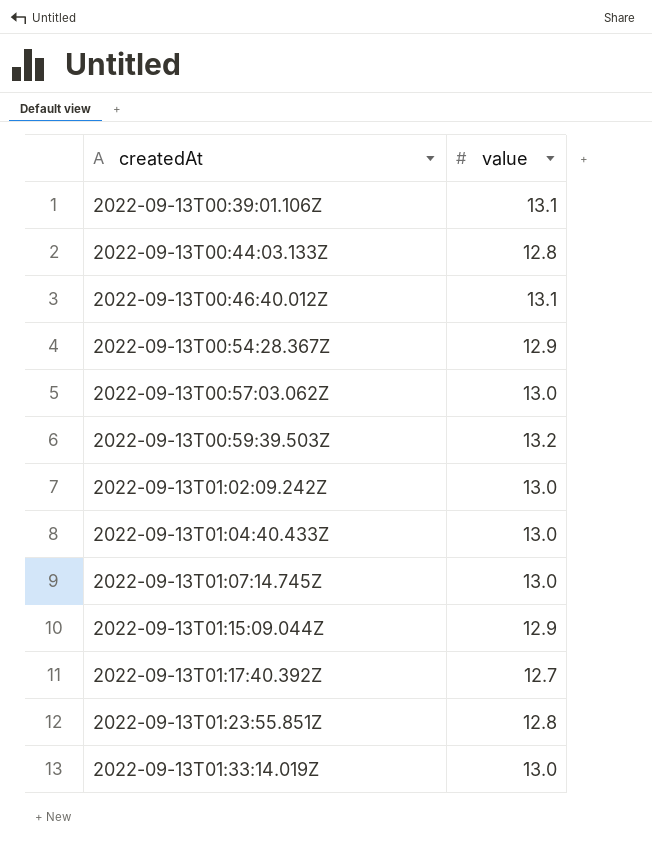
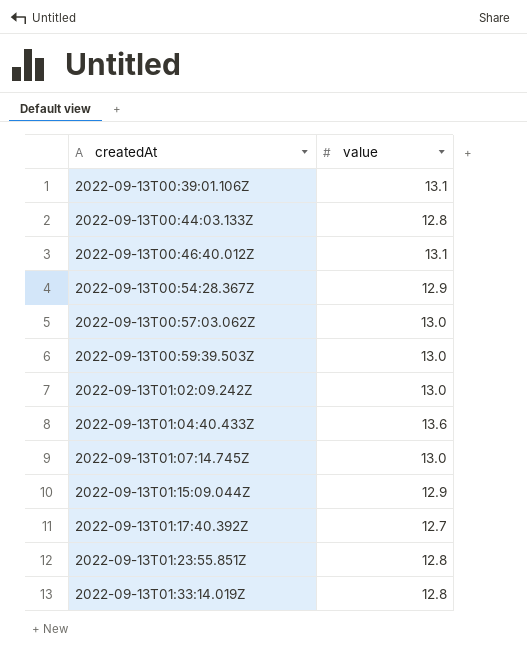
2022-09-13T00:59:39.503Z | value: 13.2 -> 13.0
2022-09-13T01:04:40.433Z | value: 13.0 -> 13.6
2022-09-13T01:33:14.019Z | value: 13.0 -> 12.8

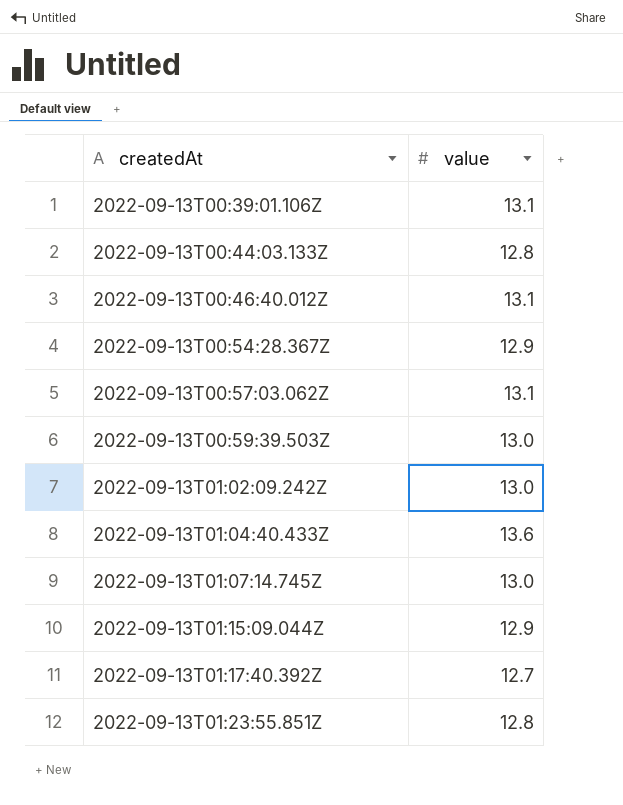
row 2022-09-13T01:33:14.019Z: 12.8 -> none
2022-09-13T00:57:03.062Z | value: 13.0 -> 13.1

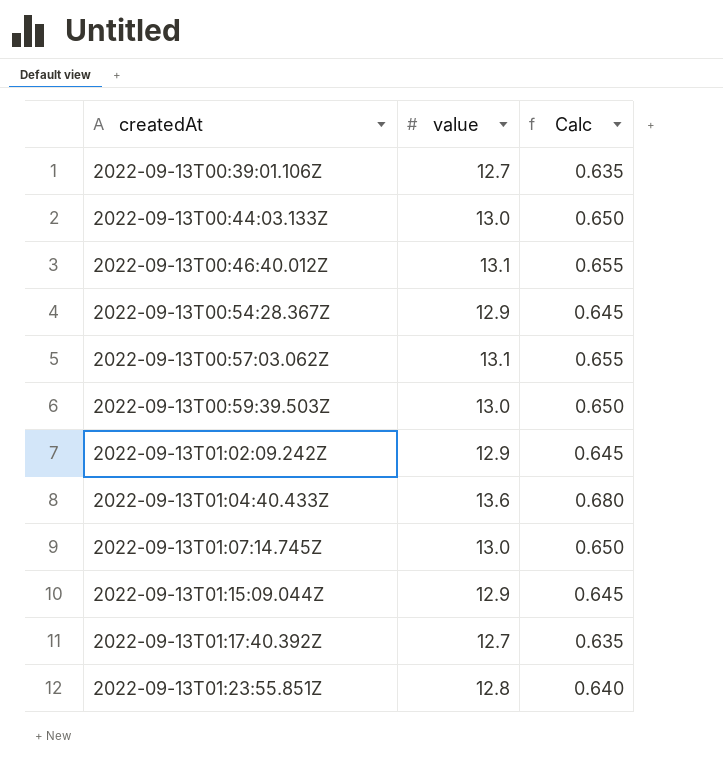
column Calc | formula: none -> [value] * 0.05
2022-09-13T00:39:01.106Z | value: 13.1 -> 12.7
2022-09-13T00:44:03.133Z | value: 12.8 -> 13.0
2022-09-13T01:02:09.242Z | value: 13.0 -> 12.9

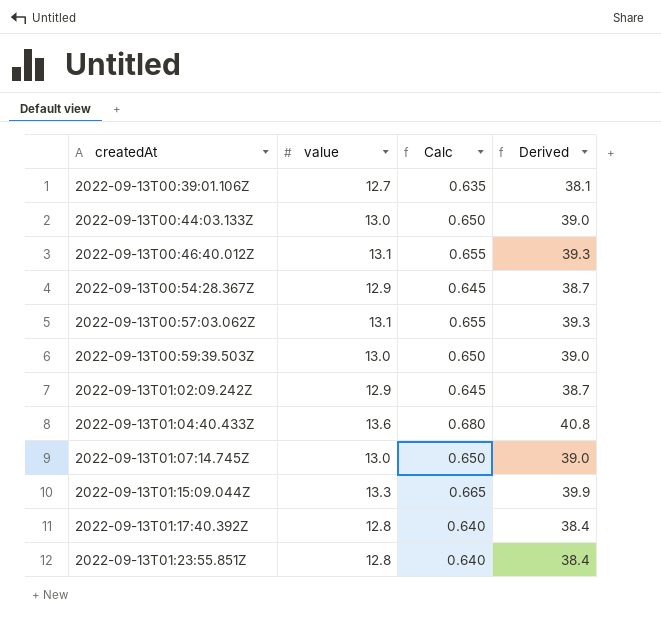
column Derived | formula: none -> [value] * 3
2022-09-13T01:15:09.044Z | value: 12.9 -> 13.3
2022-09-13T01:15:09.044Z | Calc: 0.645 -> 0.665
2022-09-13T01:17:40.392Z | value: 12.7 -> 12.8
2022-09-13T01:17:40.392Z | Calc: 0.635 -> 0.640

